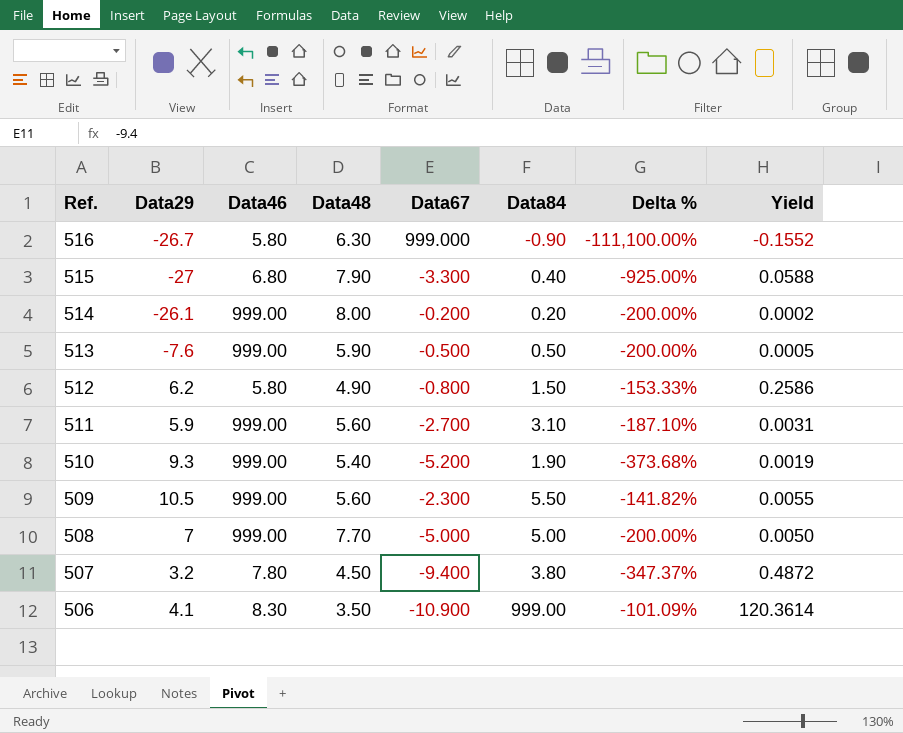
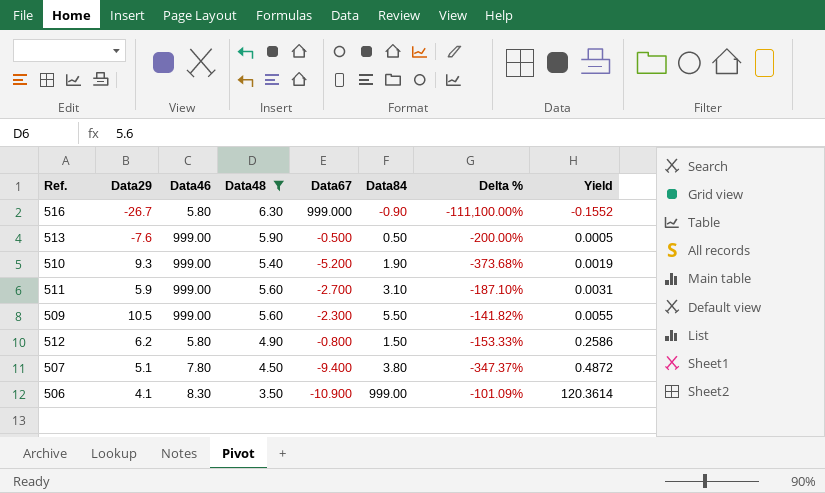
filter: none -> Data48 <= 6.30
row order: Ref. descending -> Yield ascending
507 | Data29: 3.2 -> 5.1

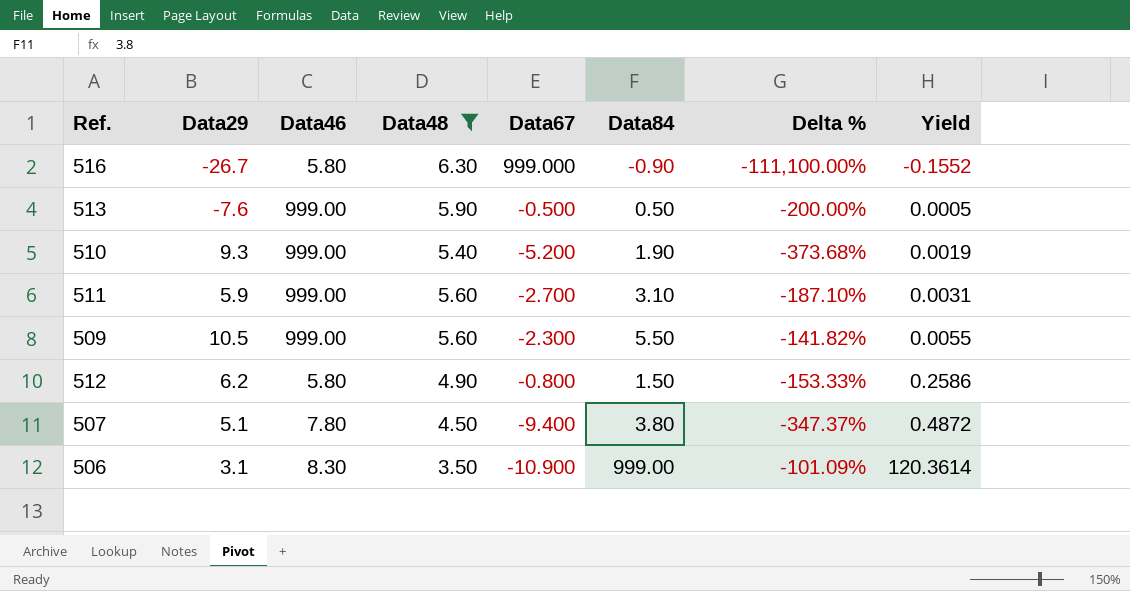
506 | Data29: 4.1 -> 3.1

